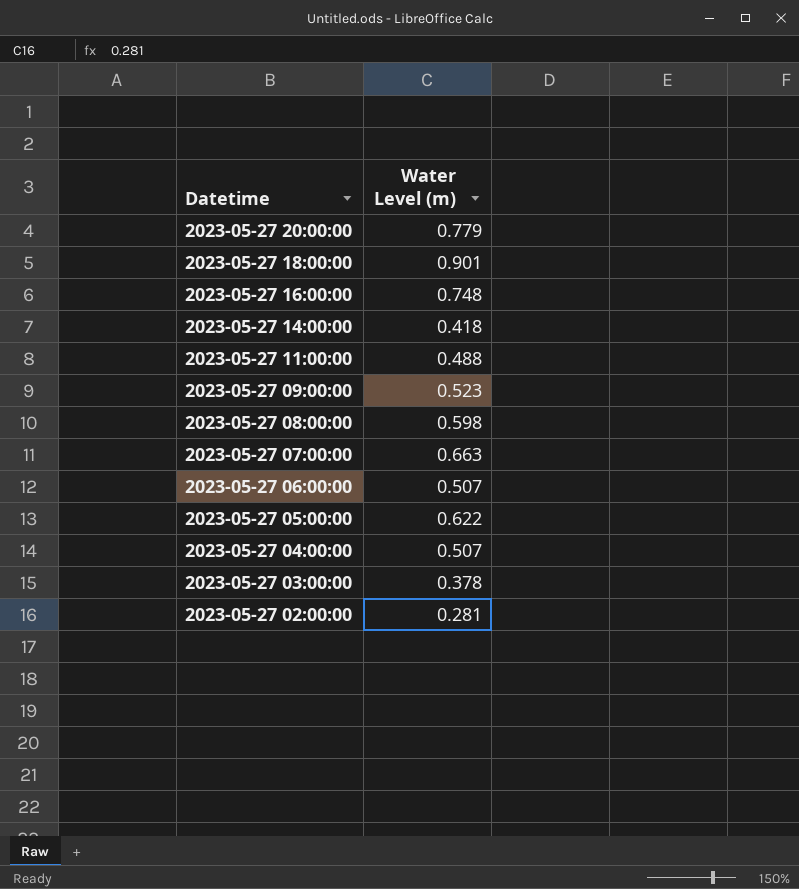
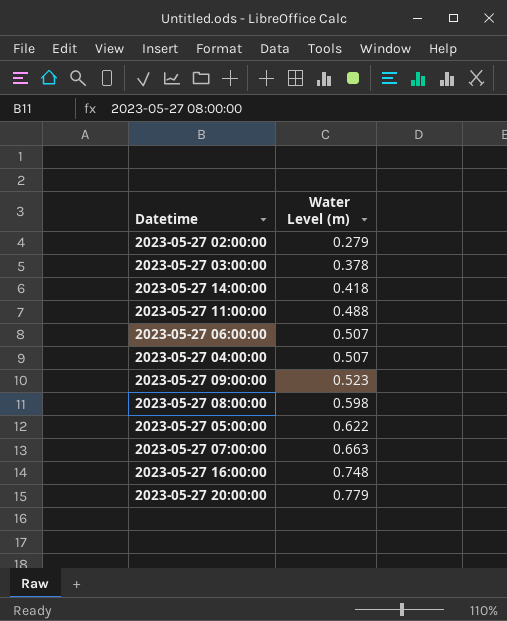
row order: Datetime descending -> Water Level (m) ascending
row 2023-05-27 18:00:00: 0.901 -> none
2023-05-27 02:00:00 | Water Level (m): 0.281 -> 0.279

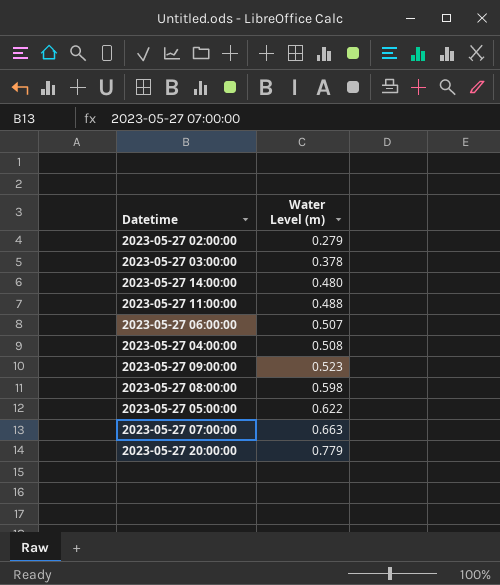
row 2023-05-27 16:00:00: 0.748 -> none
2023-05-27 14:00:00 | Water Level (m): 0.418 -> 0.480
2023-05-27 04:00:00 | Water Level (m): 0.507 -> 0.508

